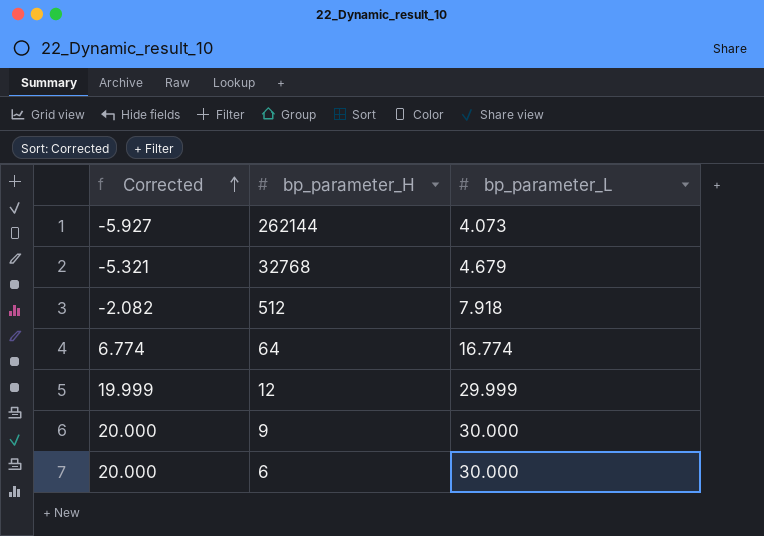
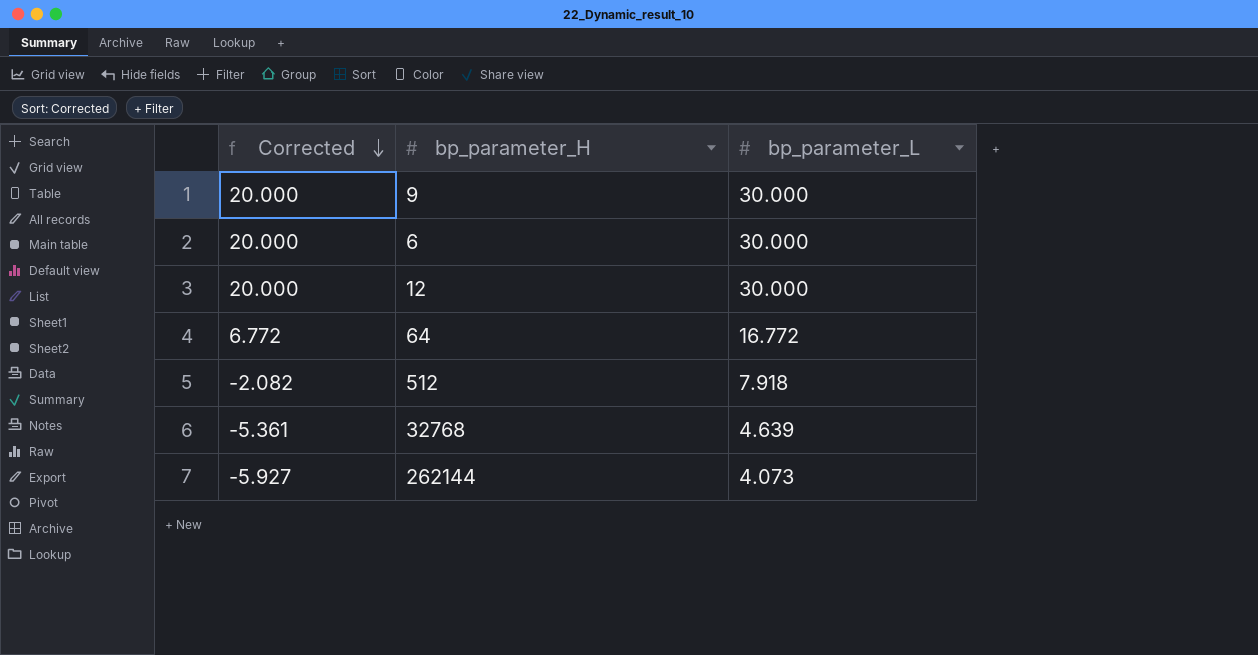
row order: Corrected ascending -> Corrected descending
12 | Corrected: 19.999 -> 20.000
12 | bp_parameter_L: 29.999 -> 30.000
64 | Corrected: 6.774 -> 6.772
64 | bp_parameter_L: 16.774 -> 16.772
32768 | Corrected: -5.321 -> -5.361
32768 | bp_parameter_L: 4.679 -> 4.639

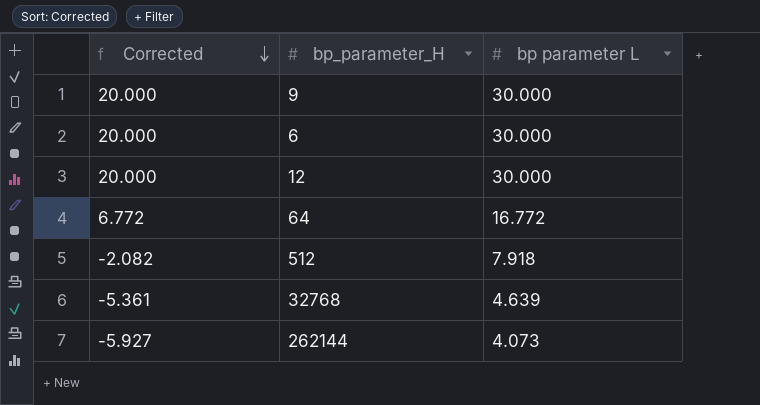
column name: bp_parameter_L -> bp parameter L

